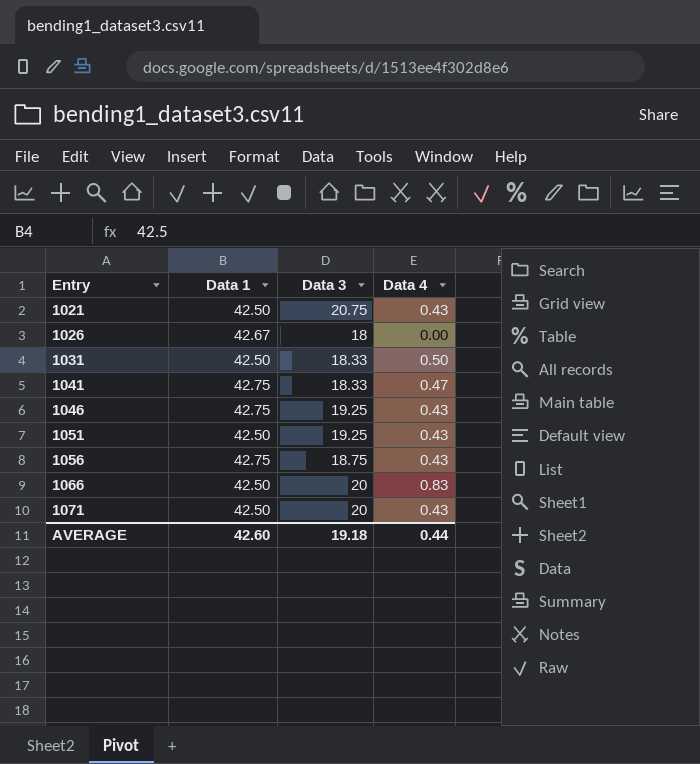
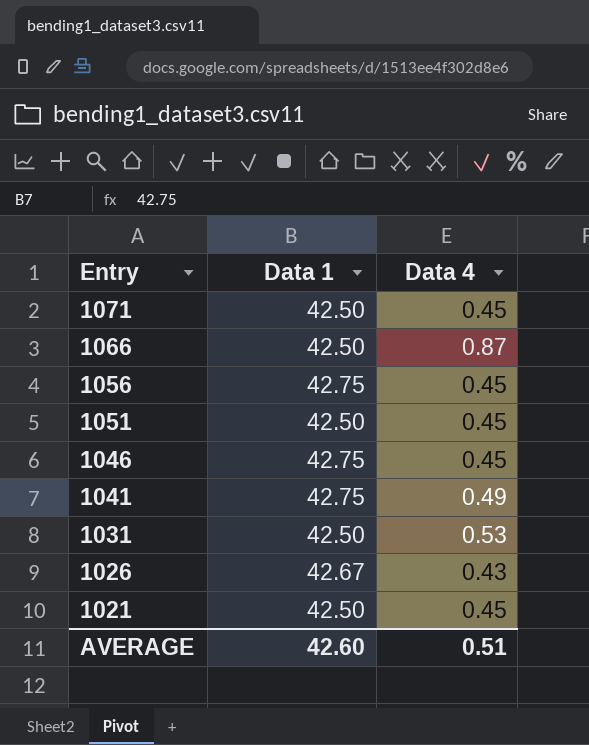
row order: Entry ascending -> Entry descending
column Data 3 | position: 3 -> none
1071 | Data 4: 0.43 -> 0.45
1066 | Data 4: 0.83 -> 0.87
1056 | Data 4: 0.43 -> 0.45
1051 | Data 4: 0.43 -> 0.45
1046 | Data 4: 0.43 -> 0.45
1041 | Data 4: 0.47 -> 0.49
1031 | Data 4: 0.50 -> 0.53
1026 | Data 4: 0.00 -> 0.43
1021 | Data 4: 0.43 -> 0.45
AVERAGE | Data 4: 0.44 -> 0.51

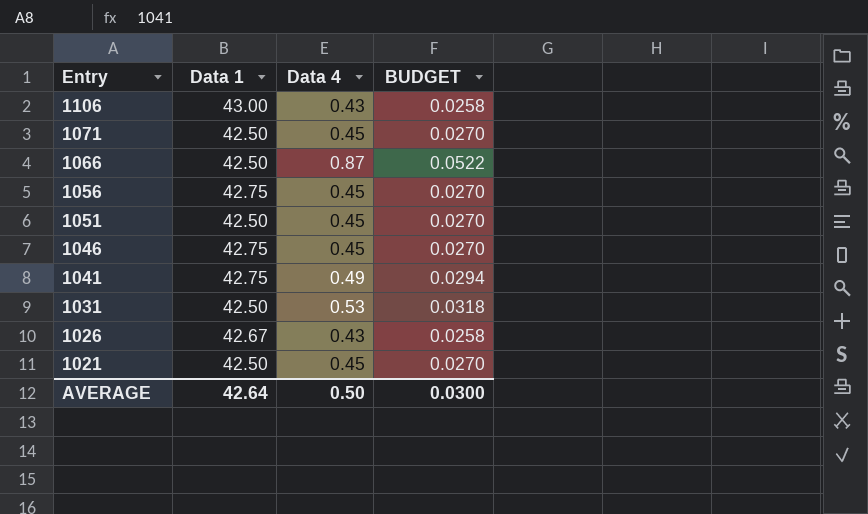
column BUDGET | formula: none -> [Data 4] * 0.06
row 1106: none -> 43.00 | 0.43 | 0.0258
AVERAGE | Data 1: 42.60 -> 42.64
AVERAGE | Data 4: 0.51 -> 0.50

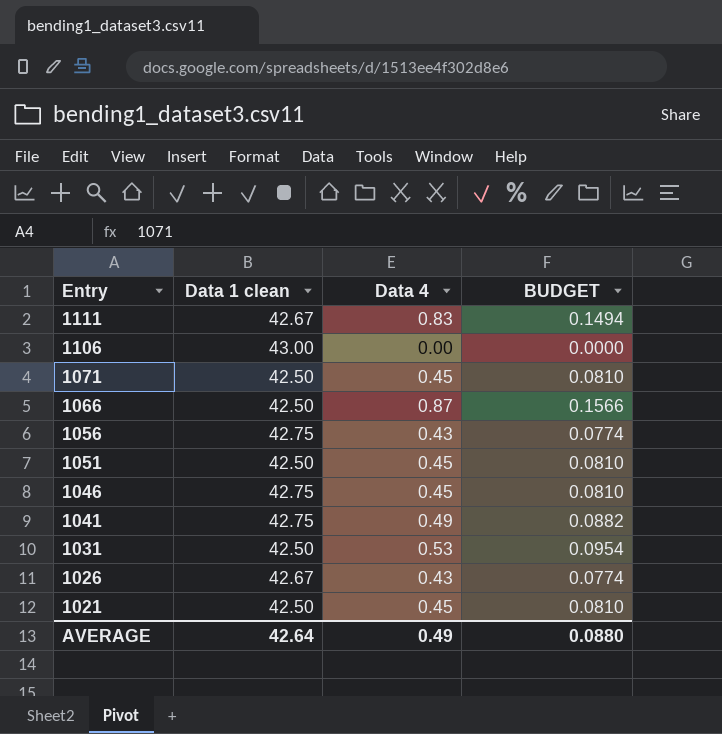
column name: Data 1 -> Data 1 clean
column BUDGET | formula: [Data 4] * 0.06 -> [Data 4] * 0.18
row 1111: none -> 42.67 | 0.83 | 0.1494
1106 | Data 4: 0.43 -> 0.00
1056 | Data 4: 0.45 -> 0.43
AVERAGE | Data 4: 0.50 -> 0.49
AVERAGE | BUDGET: 0.0300 -> 0.0880

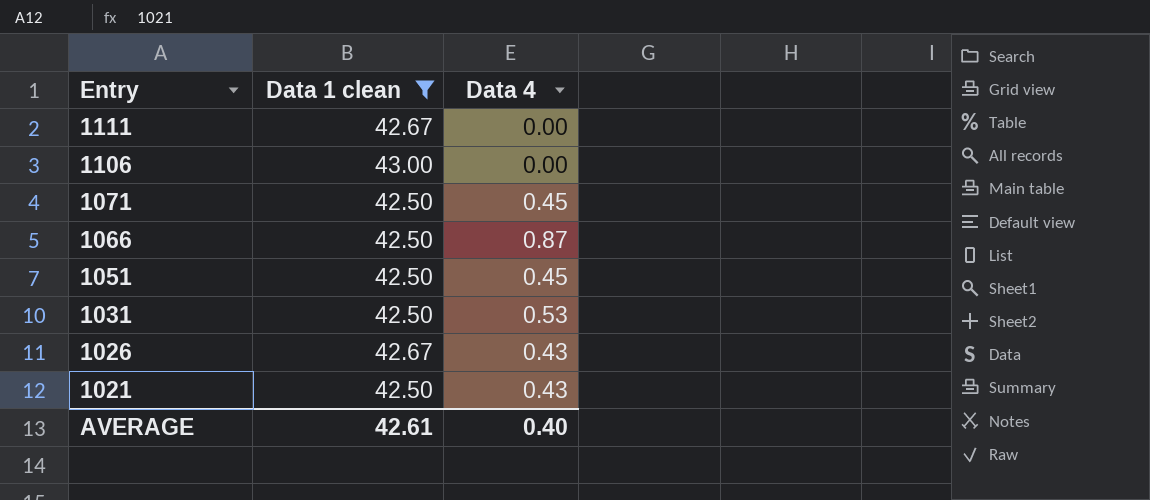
filter: none -> Data 1 clean != 42.75
column BUDGET | formula: [Data 4] * 0.18 -> none
1111 | Data 4: 0.83 -> 0.00
1021 | Data 4: 0.45 -> 0.43
AVERAGE | Data 1 clean: 42.64 -> 42.61
AVERAGE | Data 4: 0.49 -> 0.40

